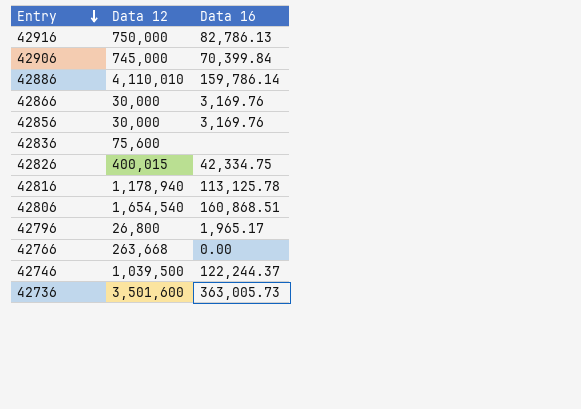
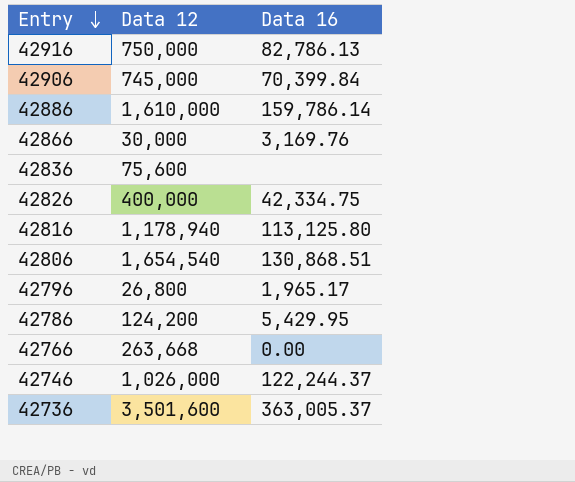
row 42856: 30,000 | 3,169.76 -> none
42886 | Data 12: 4,110,010 -> 1,610,000
42826 | Data 12: 400,015 -> 400,000
42816 | Data 16: 113,125.78 -> 113,125.80
42806 | Data 16: 160,868.51 -> 130,868.51
row 42786: none -> 124,200 | 5,429.95
42746 | Data 12: 1,039,500 -> 1,026,000
42736 | Data 16: 363,005.73 -> 363,005.37

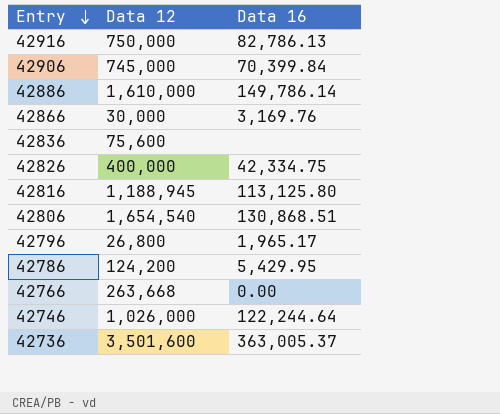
42886 | Data 16: 159,786.14 -> 149,786.14
42816 | Data 12: 1,178,940 -> 1,188,945
42746 | Data 16: 122,244.37 -> 122,244.64

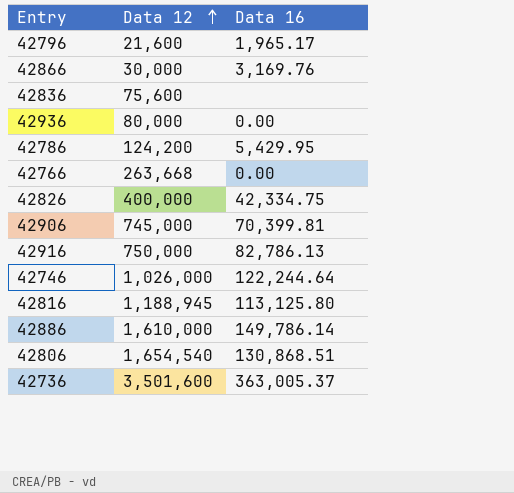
row order: Entry descending -> Data 12 ascending
42796 | Data 12: 26,800 -> 21,600
row 42936: none -> 80,000 | 0.00
42906 | Data 16: 70,399.84 -> 70,399.81

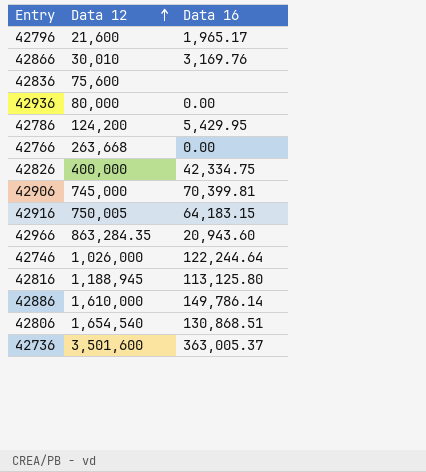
42866 | Data 12: 30,000 -> 30,010
42916 | Data 12: 750,000 -> 750,005
42916 | Data 16: 82,786.13 -> 64,183.15
row 42966: none -> 863,284.35 | 20,943.60

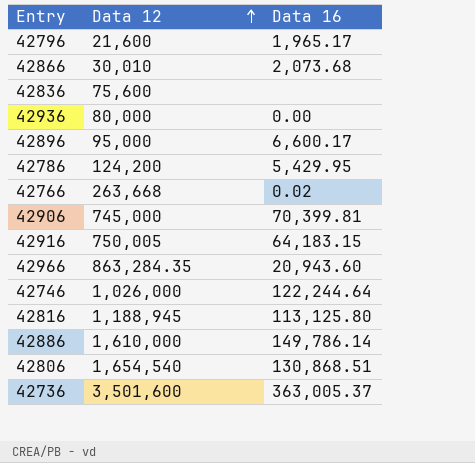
row 42826: 400,000 | 42,334.75 -> none
42866 | Data 16: 3,169.76 -> 2,073.68
row 42896: none -> 95,000 | 6,600.17
42766 | Data 16: 0.00 -> 0.02

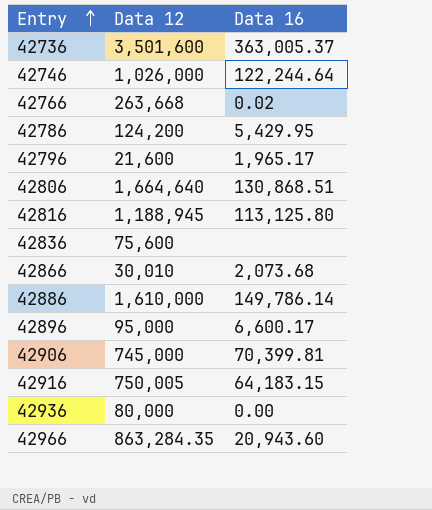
row order: Data 12 ascending -> Entry ascending
42806 | Data 12: 1,654,540 -> 1,664,640

